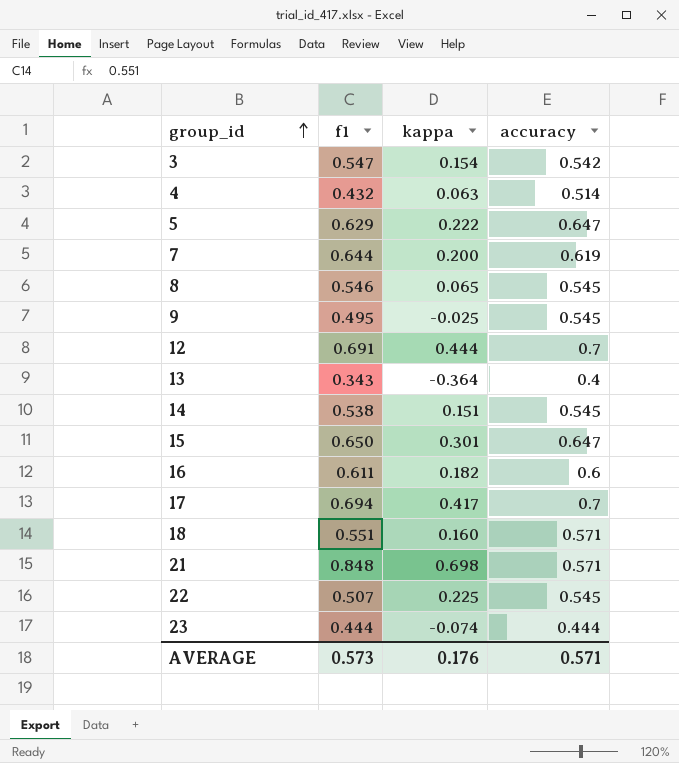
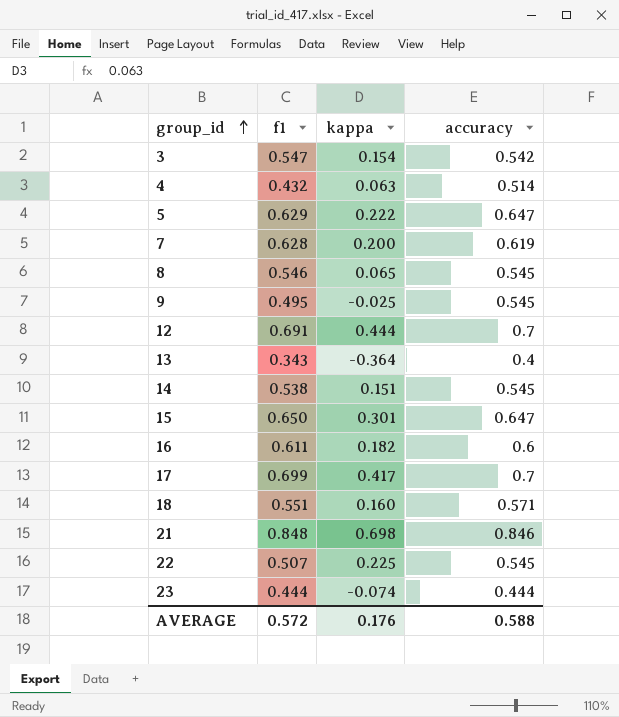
7 | f1: 0.644 -> 0.628
17 | f1: 0.694 -> 0.699
21 | accuracy: 0.571 -> 0.846
AVERAGE | f1: 0.573 -> 0.572
AVERAGE | accuracy: 0.571 -> 0.588

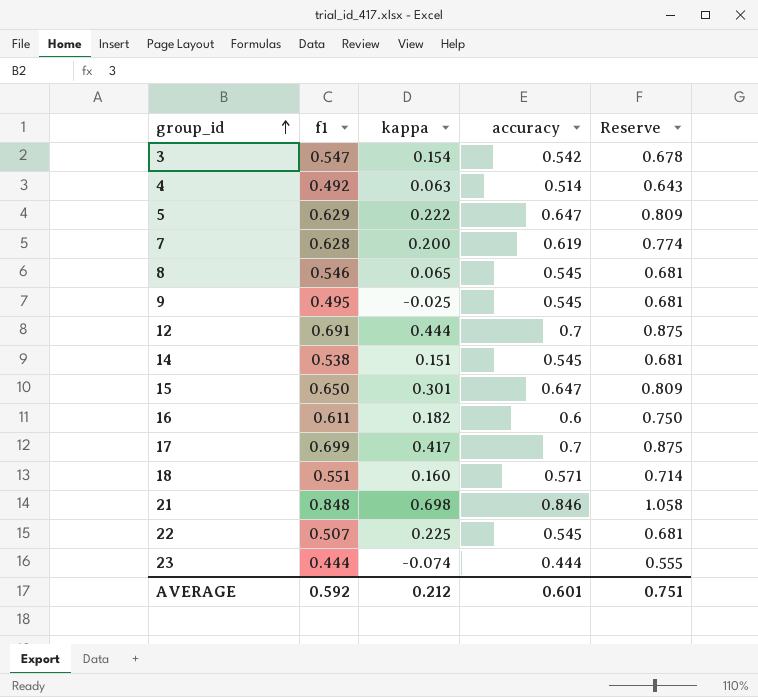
column Reserve | formula: none -> [accuracy] * 1.25
row 13: 0.343 | -0.364 | 0.4 -> none
4 | f1: 0.432 -> 0.492
AVERAGE | f1: 0.572 -> 0.592
AVERAGE | kappa: 0.176 -> 0.212
AVERAGE | accuracy: 0.588 -> 0.601

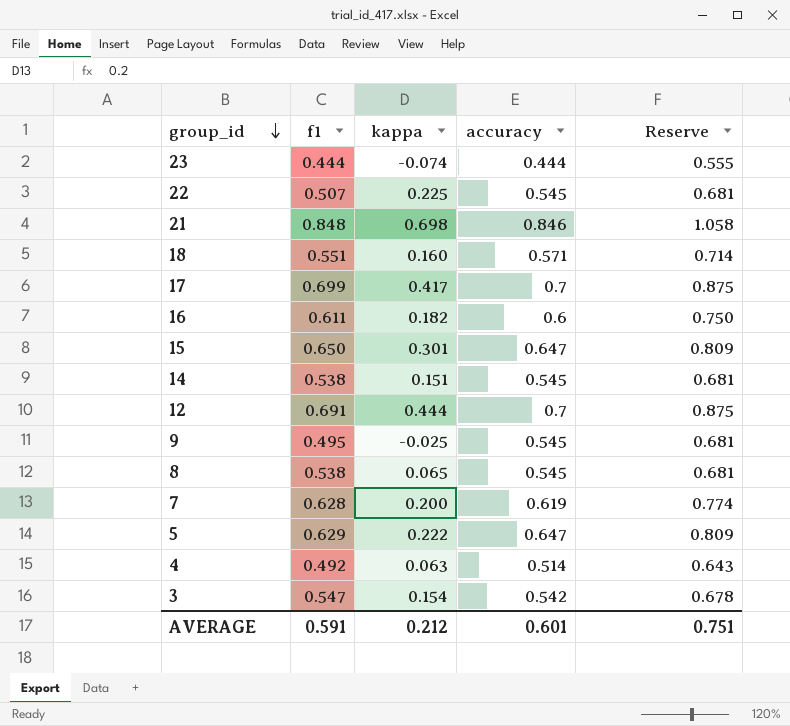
row order: group_id ascending -> group_id descending
8 | f1: 0.546 -> 0.538
AVERAGE | f1: 0.592 -> 0.591

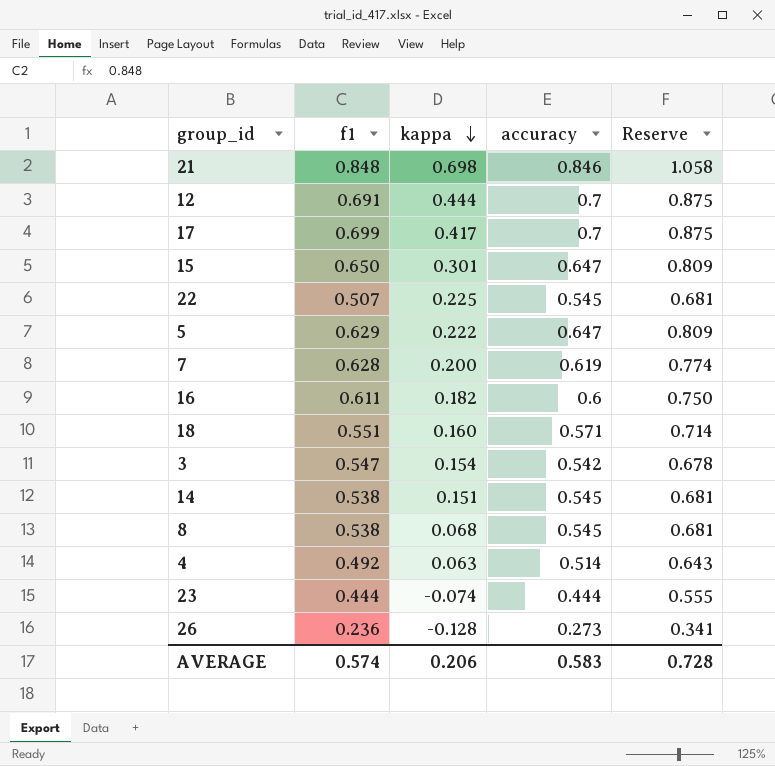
row order: group_id descending -> kappa descending
row 9: 0.495 | -0.025 | 0.545 | 0.681 -> none
8 | kappa: 0.065 -> 0.068
row 26: none -> 0.236 | -0.128 | 0.273 | 0.341
AVERAGE | f1: 0.591 -> 0.574
AVERAGE | kappa: 0.212 -> 0.206
AVERAGE | accuracy: 0.601 -> 0.583
AVERAGE | Reserve: 0.751 -> 0.728

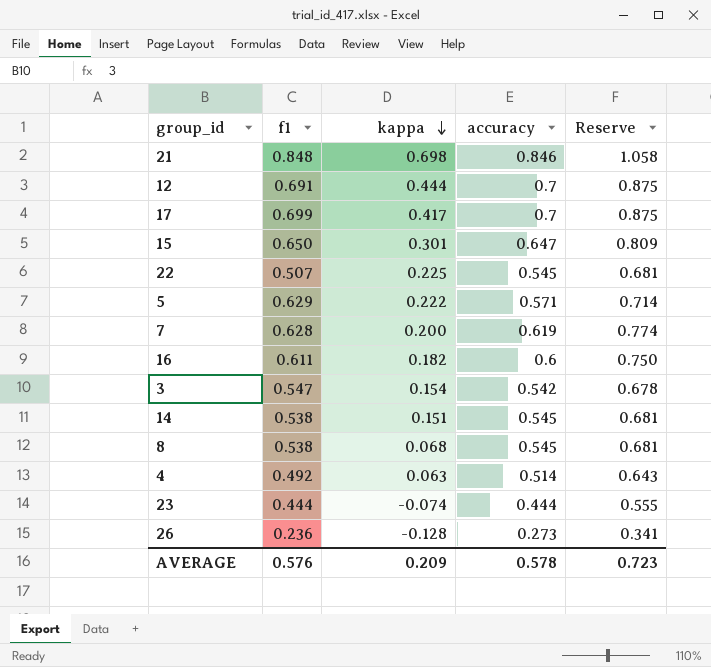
row 18: 0.551 | 0.160 | 0.571 | 0.714 -> none
5 | accuracy: 0.647 -> 0.571
5 | Reserve: 0.809 -> 0.714
AVERAGE | f1: 0.574 -> 0.576
AVERAGE | kappa: 0.206 -> 0.209
AVERAGE | accuracy: 0.583 -> 0.578
AVERAGE | Reserve: 0.728 -> 0.723

